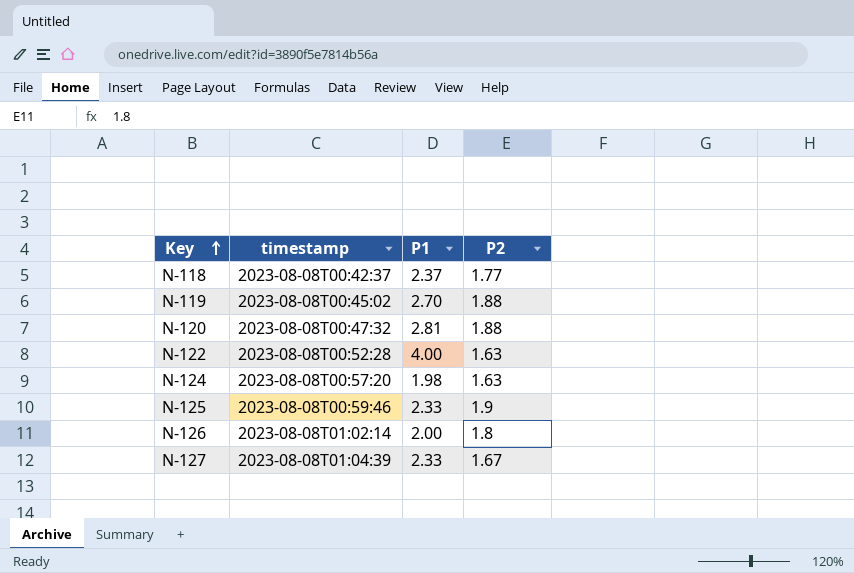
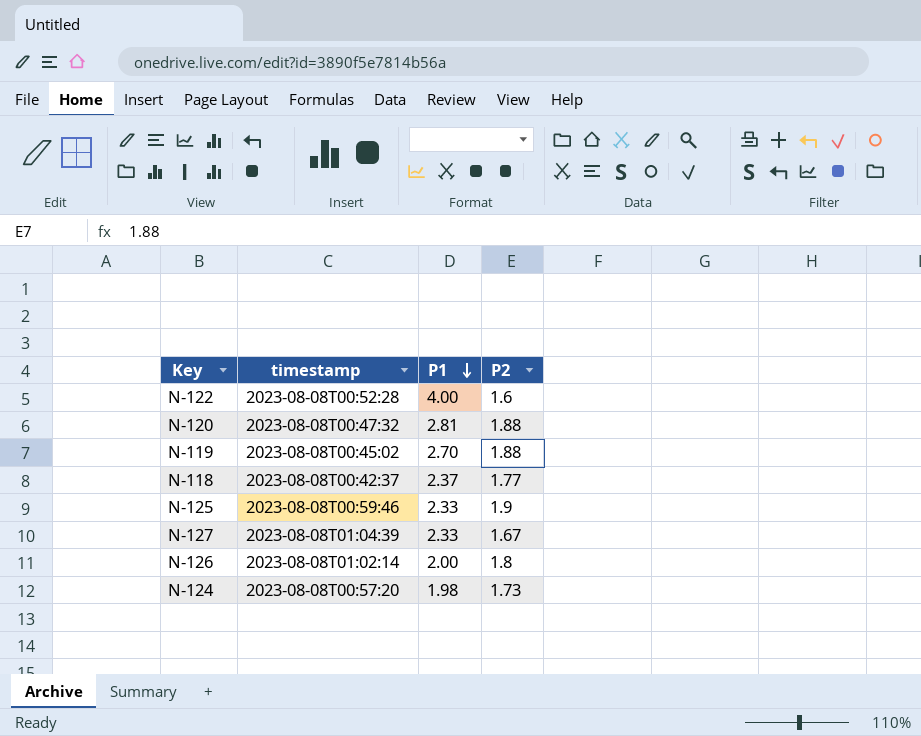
row order: Key ascending -> P1 descending
N-122 | P2: 1.63 -> 1.6
N-124 | P2: 1.63 -> 1.73

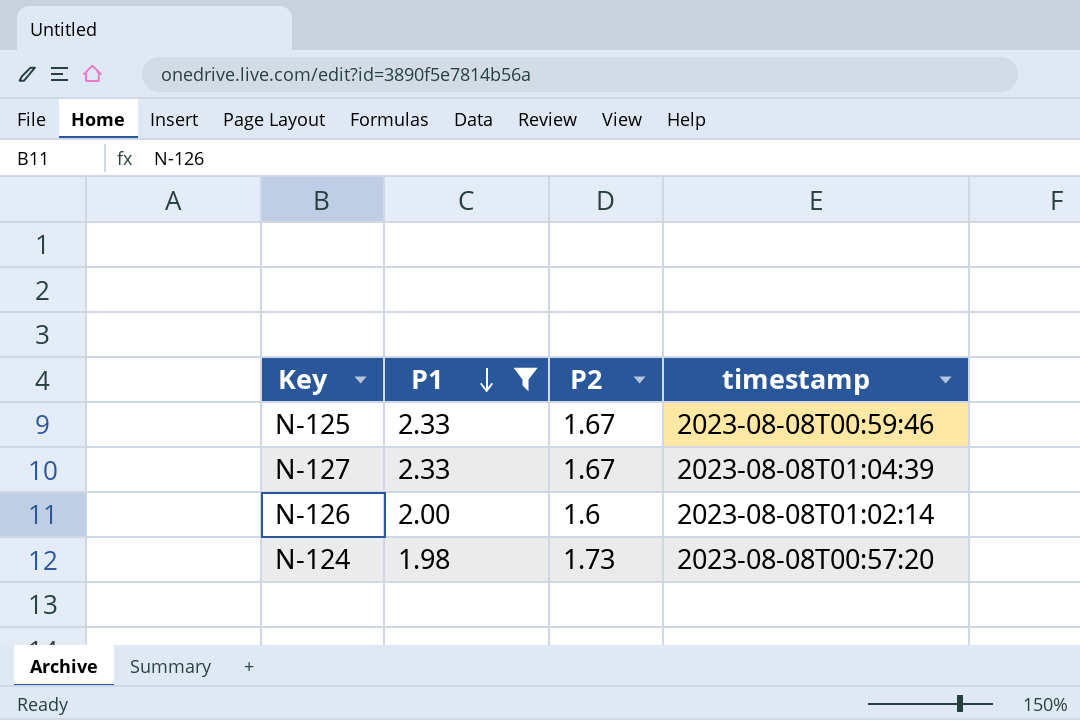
filter: none -> P1 <= 2.33
column timestamp | position: 2 -> 4
N-125 | P2: 1.9 -> 1.67
N-126 | P2: 1.8 -> 1.6

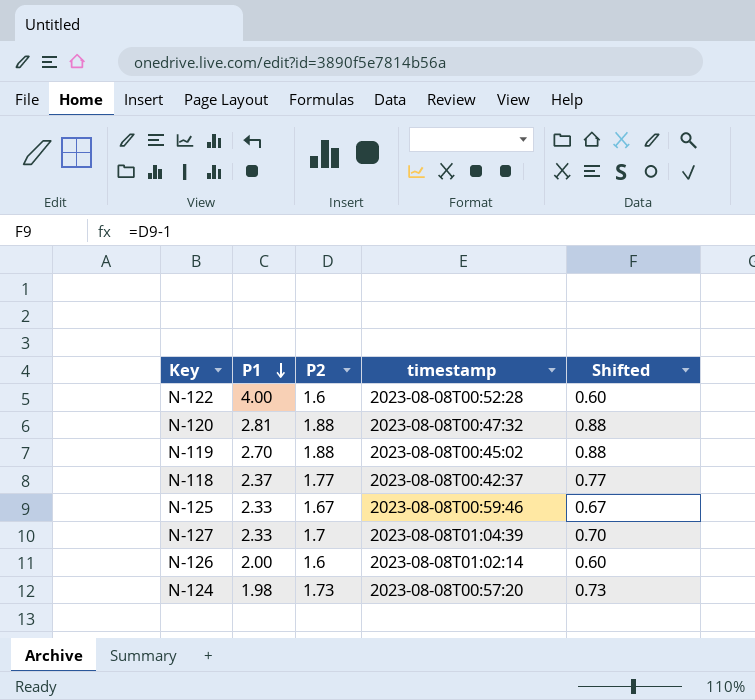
filter: P1 <= 2.33 -> none
column Shifted | formula: none -> [P2] - 1
N-127 | P2: 1.67 -> 1.7

